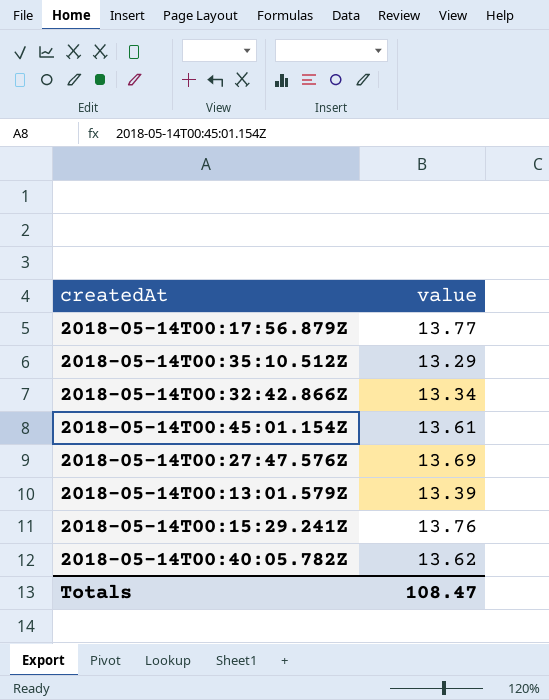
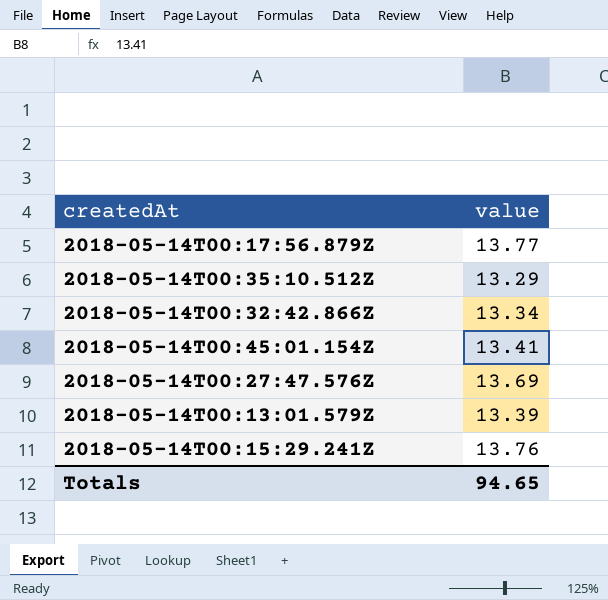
row 2018-05-14T00:40:05.782Z: 13.62 -> none
2018-05-14T00:45:01.154Z | value: 13.61 -> 13.41
Totals | value: 108.47 -> 94.65

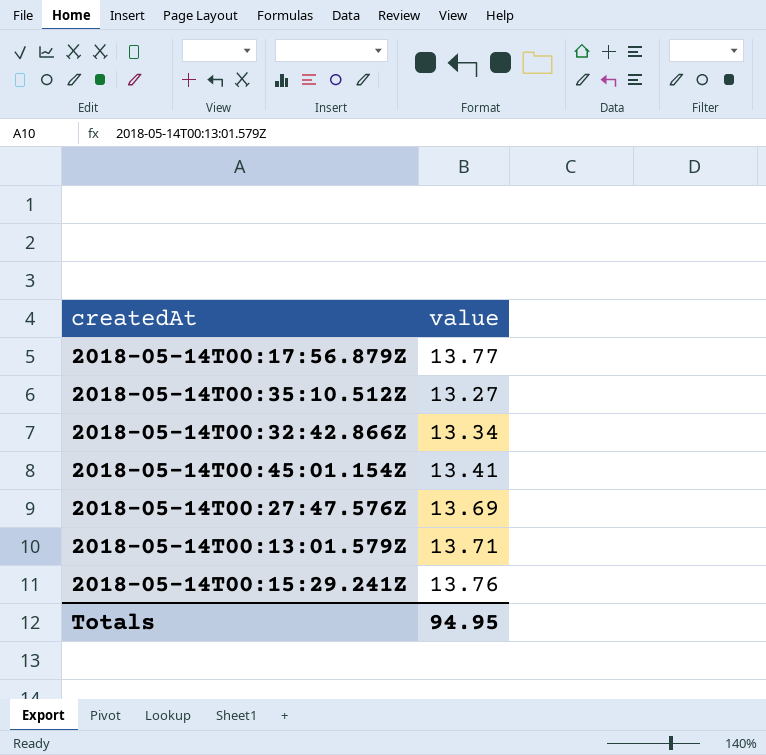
2018-05-14T00:35:10.512Z | value: 13.29 -> 13.27
2018-05-14T00:13:01.579Z | value: 13.39 -> 13.71
Totals | value: 94.65 -> 94.95

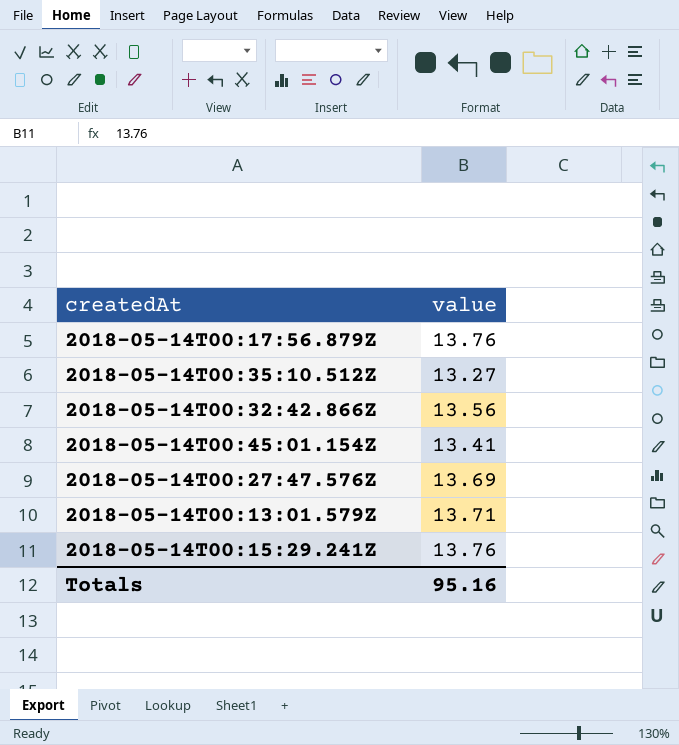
2018-05-14T00:17:56.879Z | value: 13.77 -> 13.76
2018-05-14T00:32:42.866Z | value: 13.34 -> 13.56
Totals | value: 94.95 -> 95.16

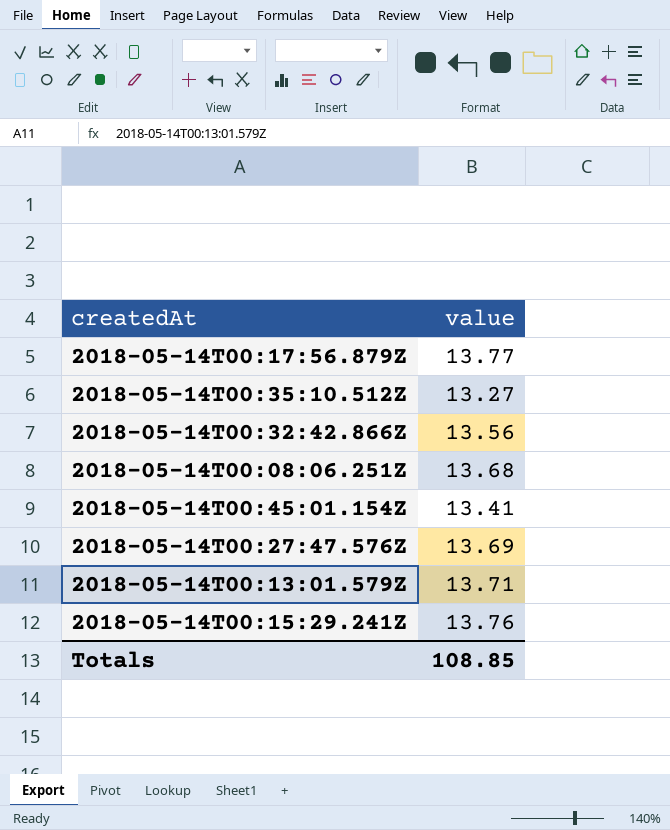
2018-05-14T00:17:56.879Z | value: 13.76 -> 13.77
row 2018-05-14T00:08:06.251Z: none -> 13.68
Totals | value: 95.16 -> 108.85

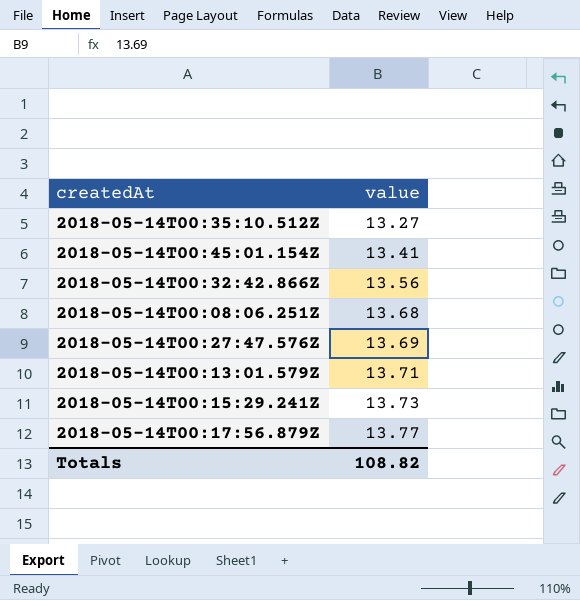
row order: none -> value ascending
2018-05-14T00:15:29.241Z | value: 13.76 -> 13.73
Totals | value: 108.85 -> 108.82

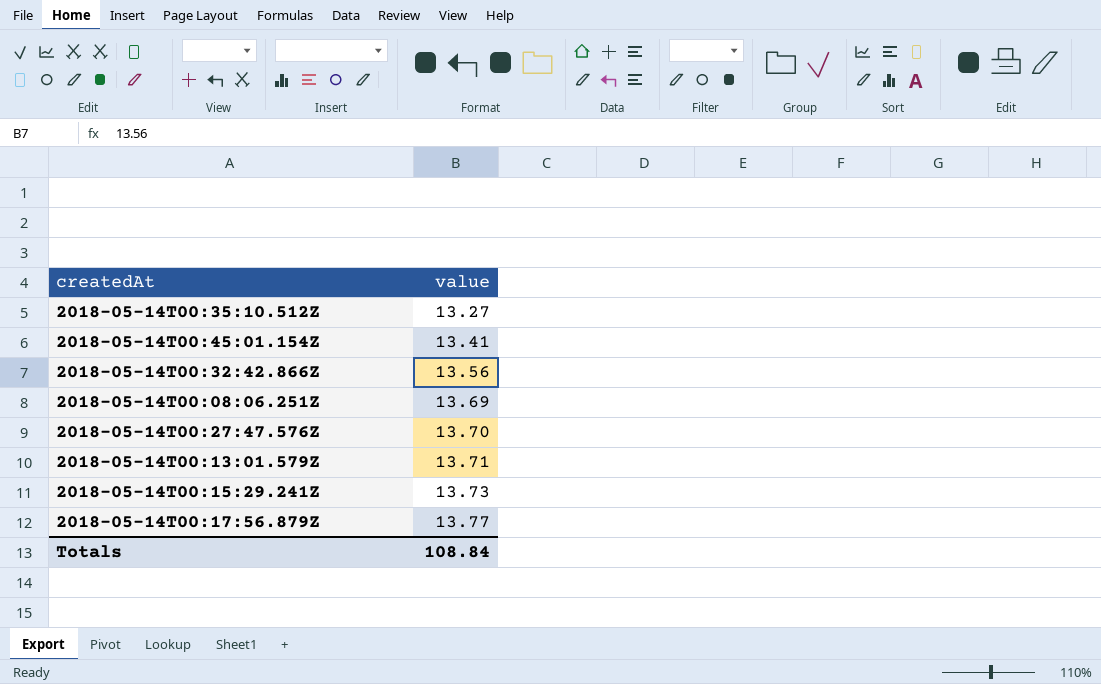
2018-05-14T00:08:06.251Z | value: 13.68 -> 13.69
2018-05-14T00:27:47.576Z | value: 13.69 -> 13.70
Totals | value: 108.82 -> 108.84

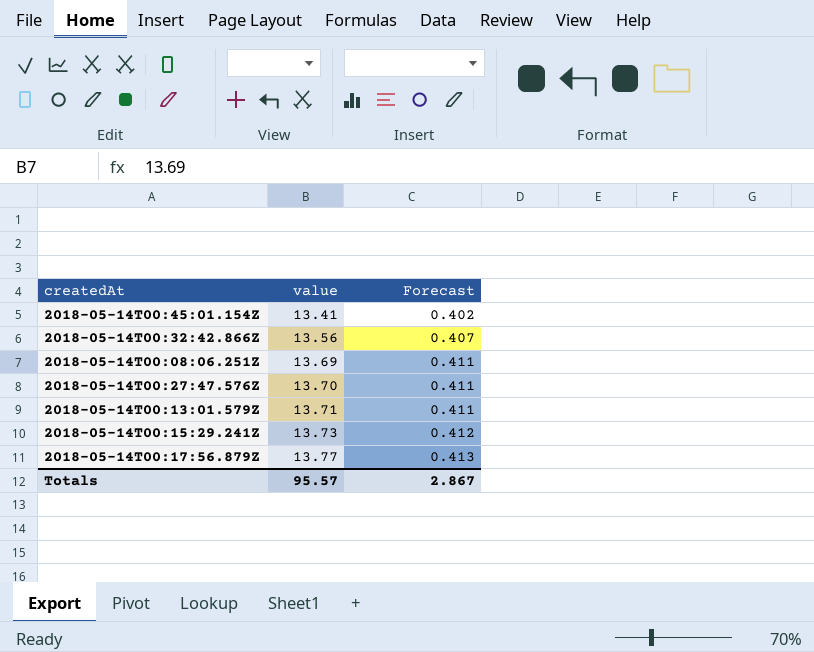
column Forecast | formula: none -> [value] * 0.03
row 2018-05-14T00:35:10.512Z: 13.27 -> none
Totals | value: 108.84 -> 95.57

